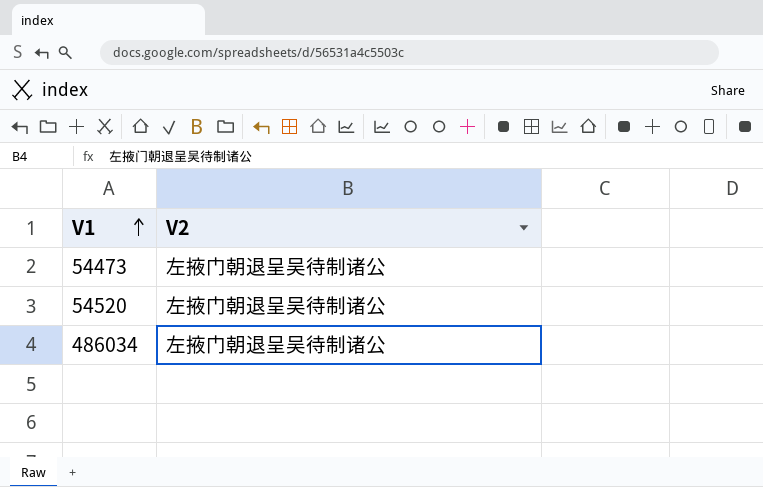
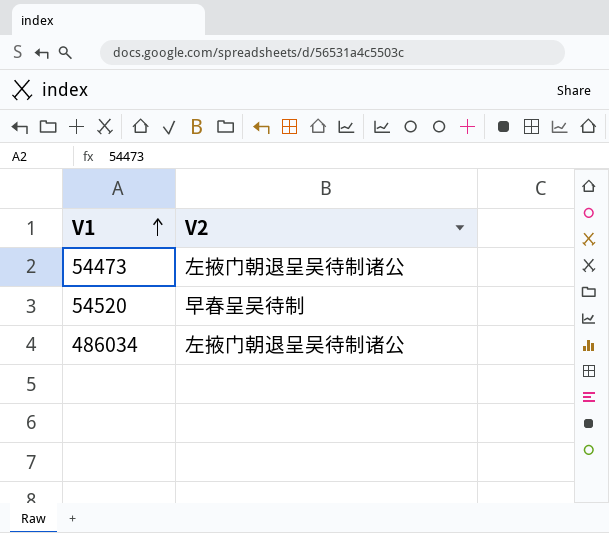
54520 | V2: 左掖门朝退呈吴待制诸公 -> 早春呈吴待制

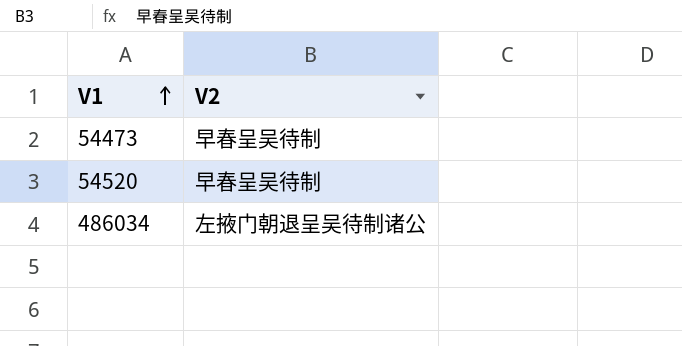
54473 | V2: 左掖门朝退呈吴待制诸公 -> 早春呈吴待制

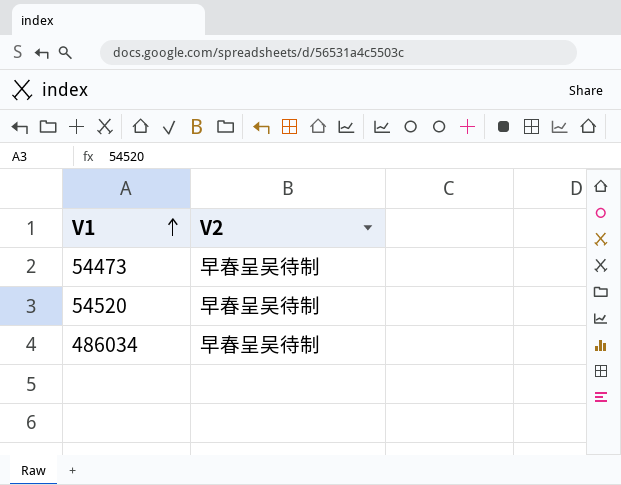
486034 | V2: 左掖门朝退呈吴待制诸公 -> 早春呈吴待制

